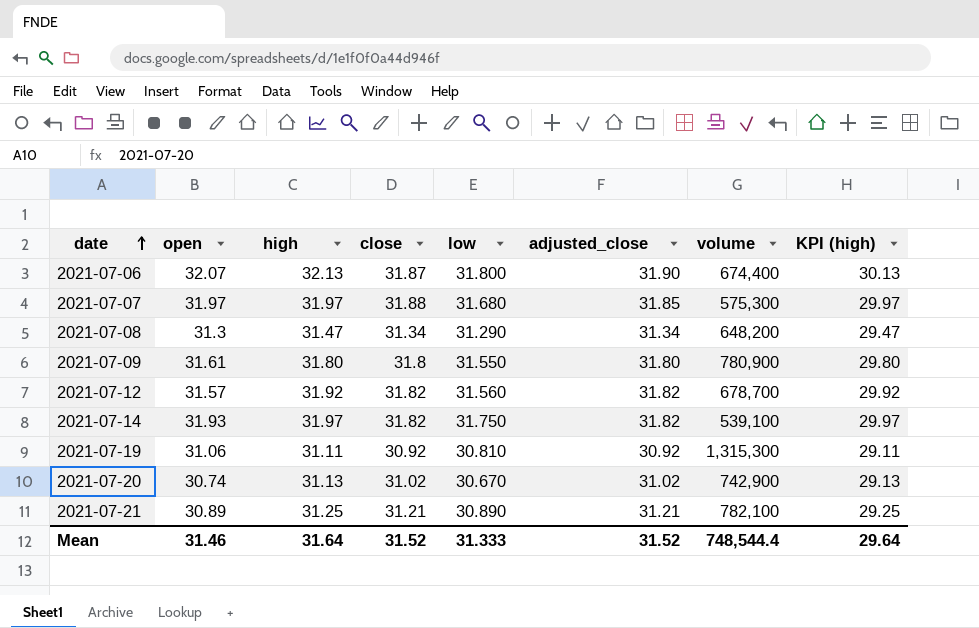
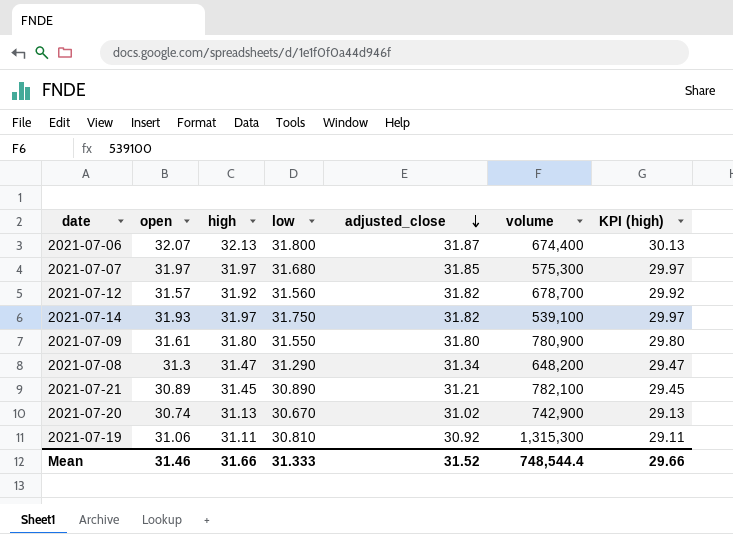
row order: date ascending -> adjusted_close descending
column close | position: 4 -> none
2021-07-06 | adjusted_close: 31.90 -> 31.87
2021-07-21 | high: 31.25 -> 31.45
2021-07-21 | KPI (high): 29.25 -> 29.45
Mean | high: 31.64 -> 31.66
Mean | KPI (high): 29.64 -> 29.66

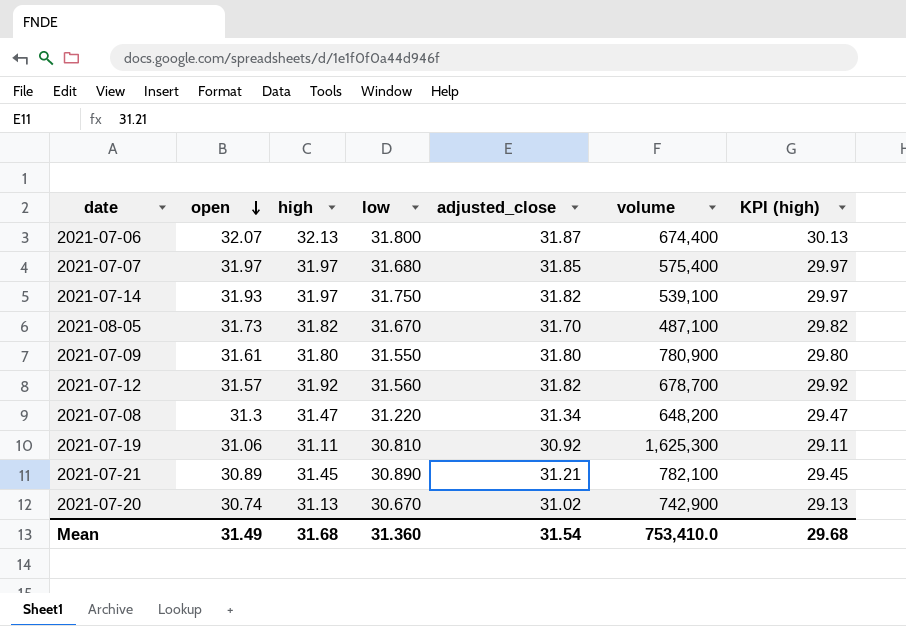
row order: adjusted_close descending -> open descending
2021-07-07 | volume: 575,300 -> 575,400
row 2021-08-05: none -> 31.73 | 31.82 | 31.670 | 31.70 | 487,100 | 29.82
2021-07-08 | low: 31.290 -> 31.220
2021-07-19 | volume: 1,315,300 -> 1,625,300
Mean | open: 31.46 -> 31.49
Mean | high: 31.66 -> 31.68
Mean | low: 31.333 -> 31.360
Mean | adjusted_close: 31.52 -> 31.54
Mean | volume: 748,544.4 -> 753,410.0
Mean | KPI (high): 29.66 -> 29.68

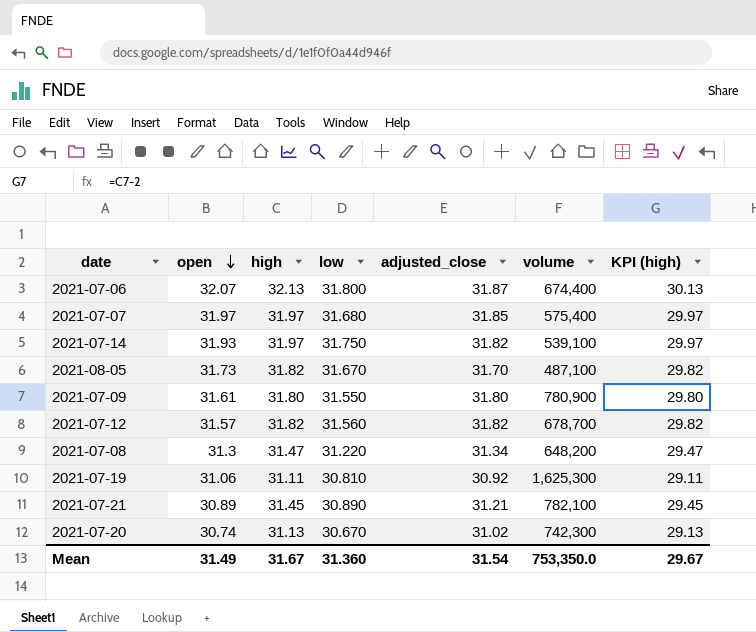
2021-07-12 | high: 31.92 -> 31.82
2021-07-12 | KPI (high): 29.92 -> 29.82
2021-07-20 | volume: 742,900 -> 742,300
Mean | high: 31.68 -> 31.67
Mean | volume: 753,410.0 -> 753,350.0
Mean | KPI (high): 29.68 -> 29.67

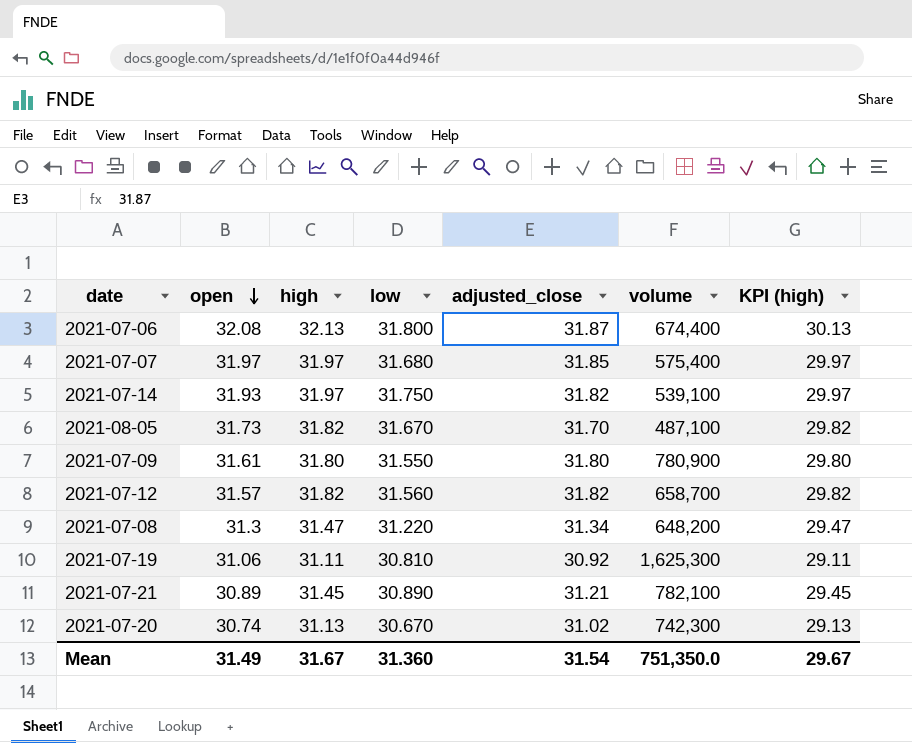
2021-07-06 | open: 32.07 -> 32.08
2021-07-12 | volume: 678,700 -> 658,700
Mean | volume: 753,350.0 -> 751,350.0

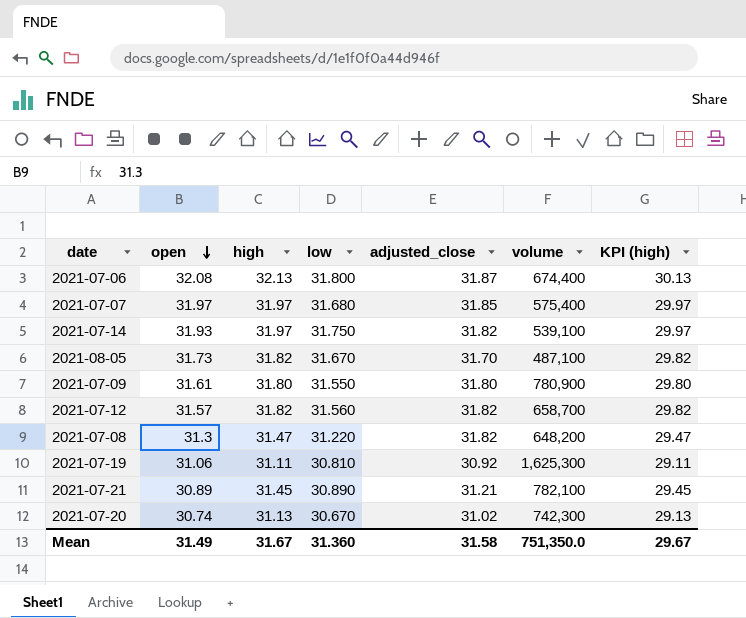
2021-07-08 | adjusted_close: 31.34 -> 31.82
Mean | adjusted_close: 31.54 -> 31.58

